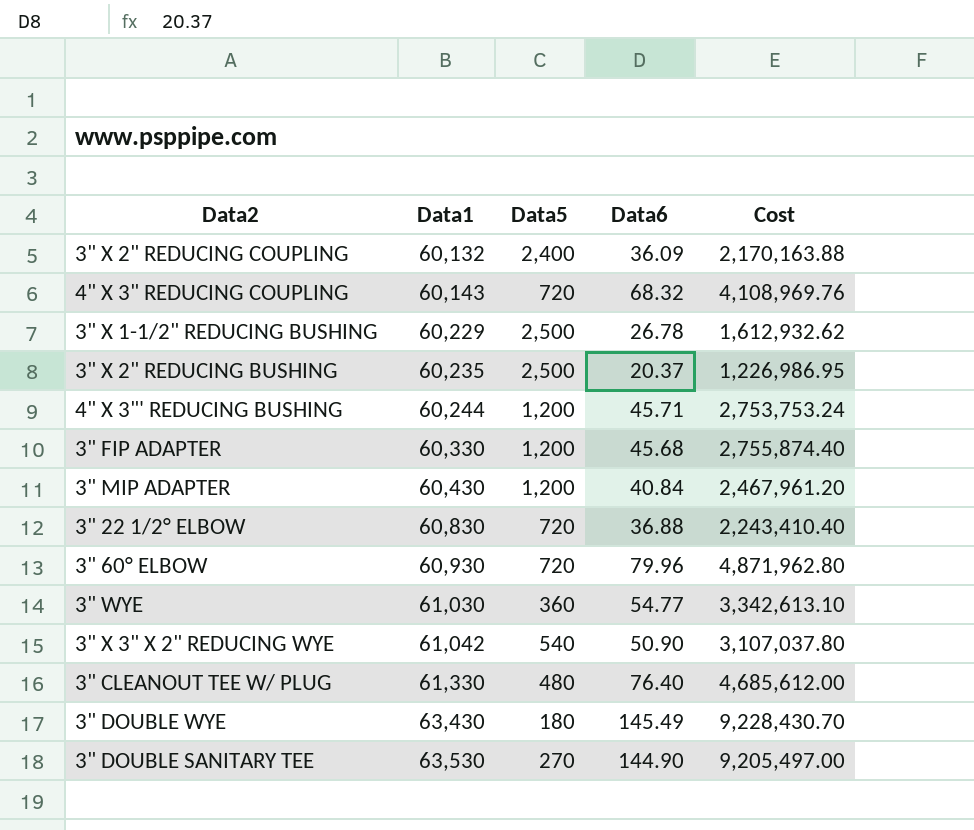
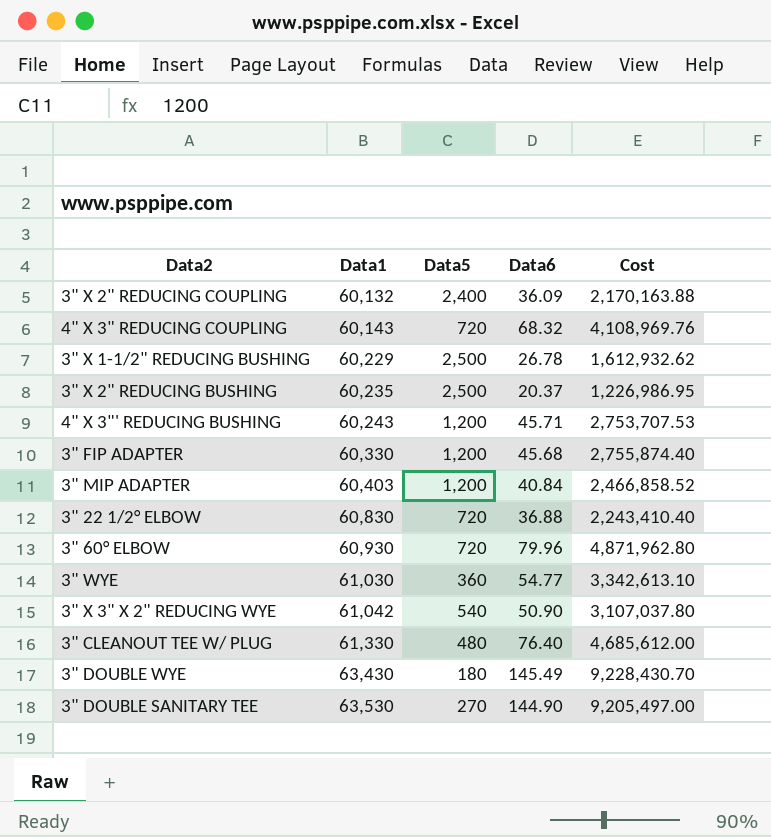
4" X 3"' REDUCING BUSHING | Data1: 60,244 -> 60,243
4" X 3"' REDUCING BUSHING | Cost: 2,753,753.24 -> 2,753,707.53
3" MIP ADAPTER | Data1: 60,430 -> 60,403
3" MIP ADAPTER | Cost: 2,467,961.20 -> 2,466,858.52

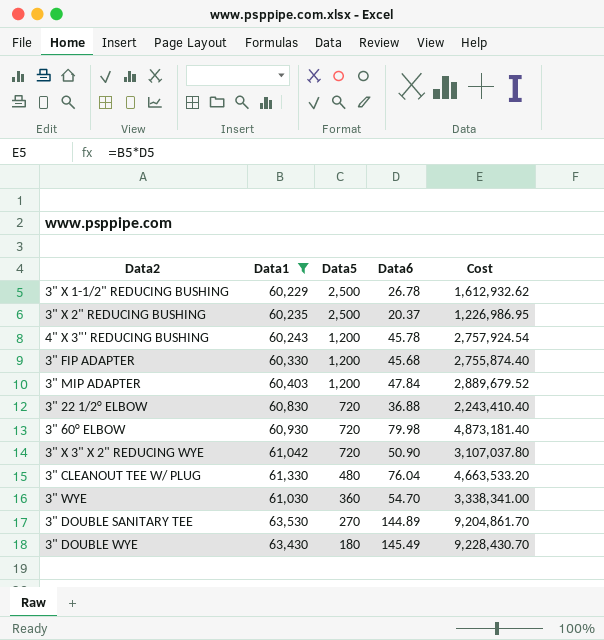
filter: none -> Data1 >= 60,229
row order: Data1 ascending -> Data5 descending
4" X 3"' REDUCING BUSHING | Data6: 45.71 -> 45.78
4" X 3"' REDUCING BUSHING | Cost: 2,753,707.53 -> 2,757,924.54
3" MIP ADAPTER | Data6: 40.84 -> 47.84
3" MIP ADAPTER | Cost: 2,466,858.52 -> 2,889,679.52
3" 60° ELBOW | Data6: 79.96 -> 79.98
3" 60° ELBOW | Cost: 4,871,962.80 -> 4,873,181.40
3" X 3" X 2" REDUCING WYE | Data5: 540 -> 720
3" CLEANOUT TEE W/ PLUG | Data6: 76.40 -> 76.04
3" CLEANOUT TEE W/ PLUG | Cost: 4,685,612.00 -> 4,663,533.20
3" WYE | Data6: 54.77 -> 54.70
3" WYE | Cost: 3,342,613.10 -> 3,338,341.00
3" DOUBLE SANITARY TEE | Data6: 144.90 -> 144.89
3" DOUBLE SANITARY TEE | Cost: 9,205,497.00 -> 9,204,861.70

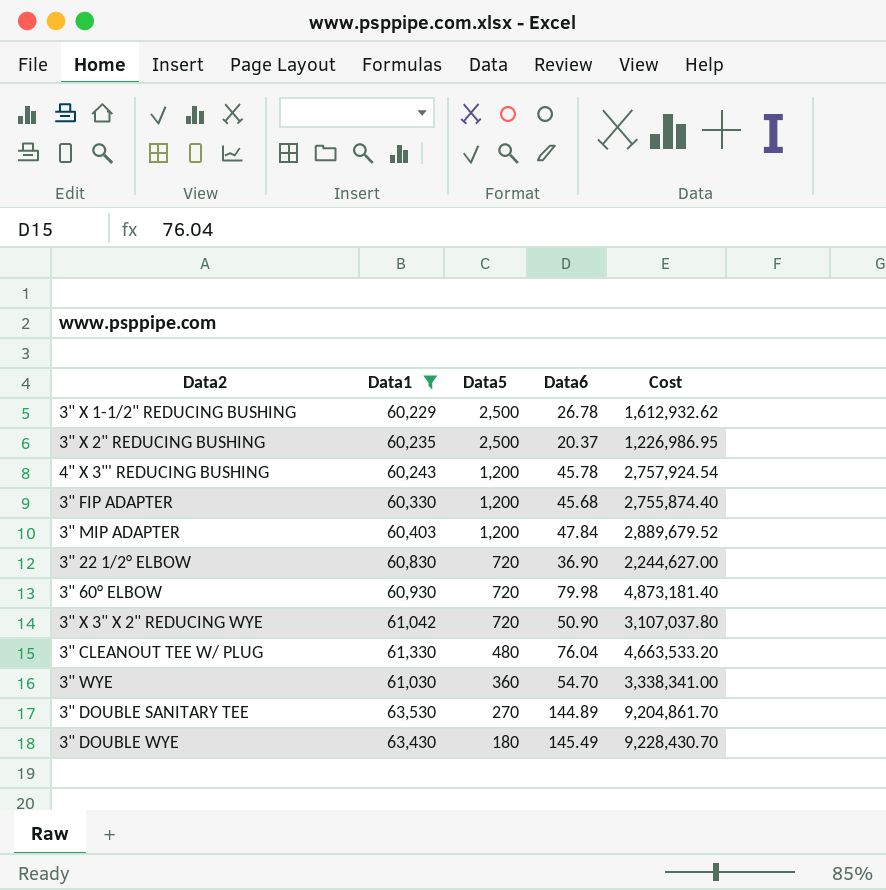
3" 22 1/2° ELBOW | Data6: 36.88 -> 36.90
3" 22 1/2° ELBOW | Cost: 2,243,410.40 -> 2,244,627.00

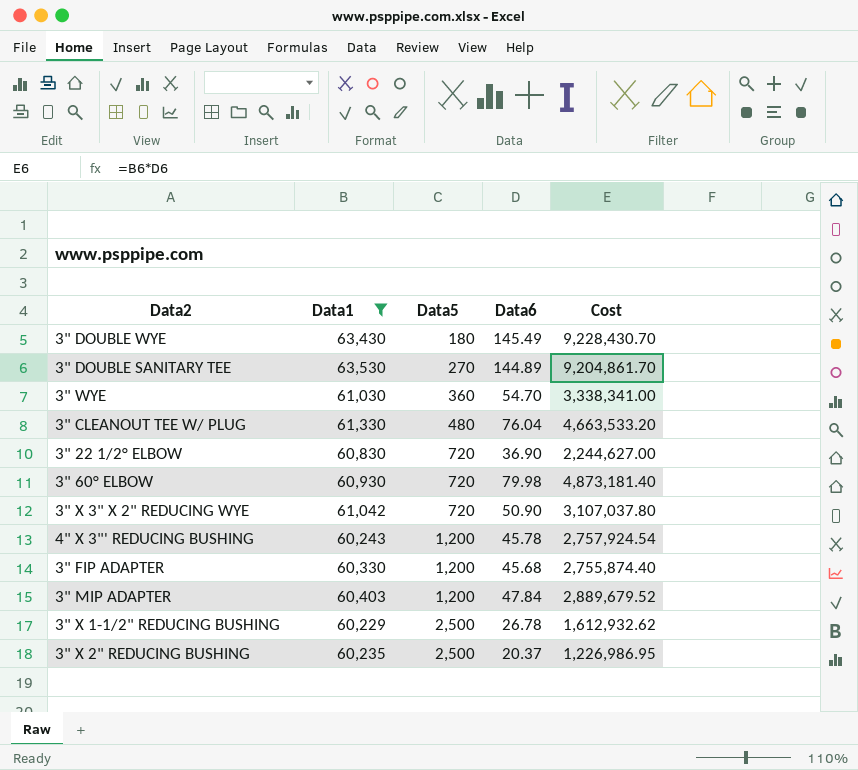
row order: Data5 descending -> Data5 ascending

